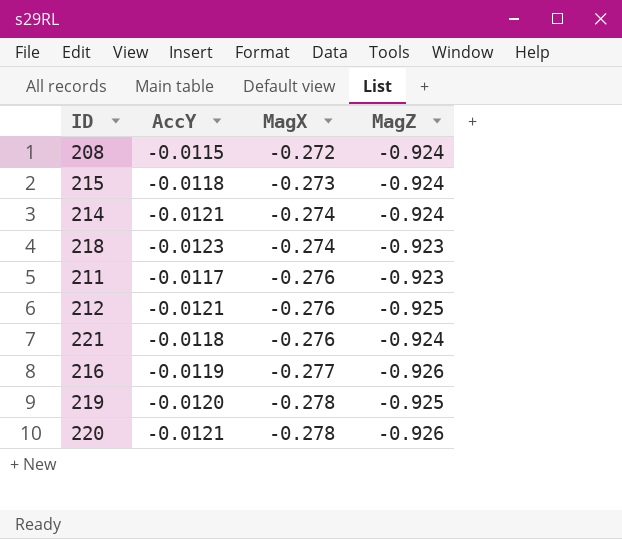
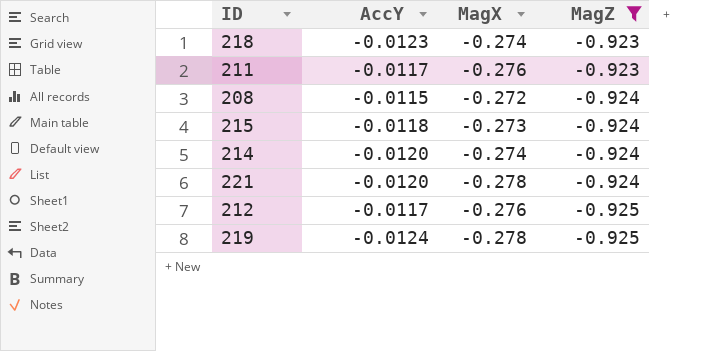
filter: none -> MagZ != -0.926
row order: MagX descending -> MagZ descending
214 | AccY: -0.0121 -> -0.0120
221 | AccY: -0.0118 -> -0.0120
221 | MagX: -0.276 -> -0.278
212 | AccY: -0.0121 -> -0.0117
219 | AccY: -0.0120 -> -0.0124

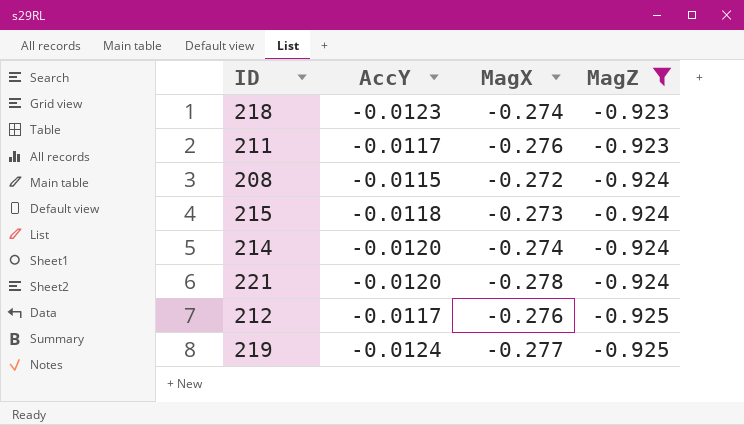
219 | MagX: -0.278 -> -0.277

